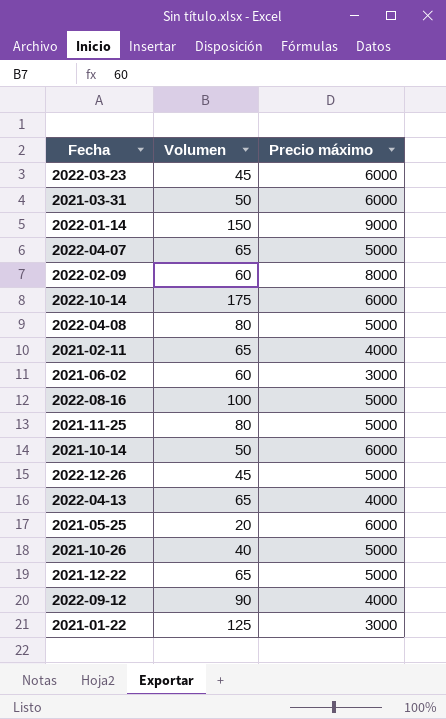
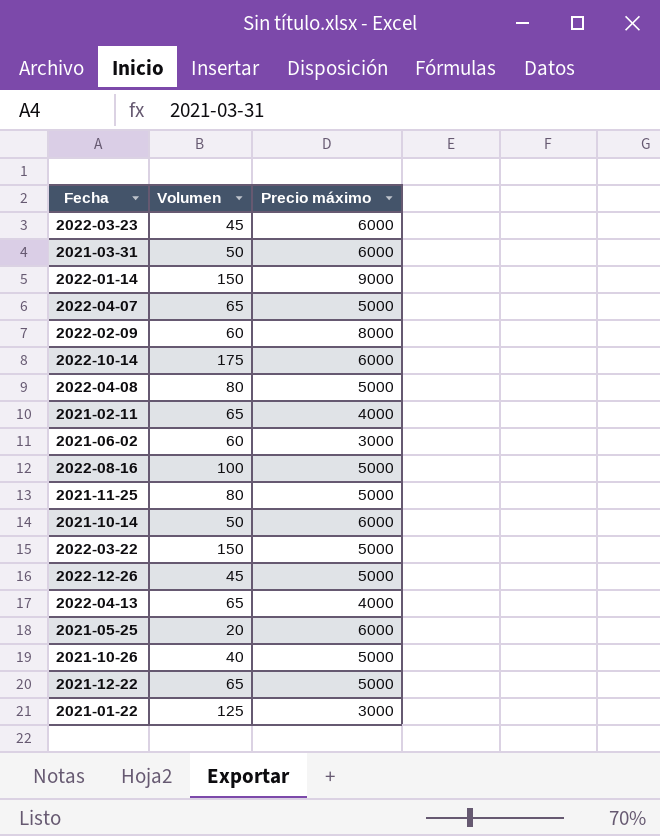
row 2022-09-12: 90 | 4000 -> none
row 2022-03-22: none -> 150 | 5000

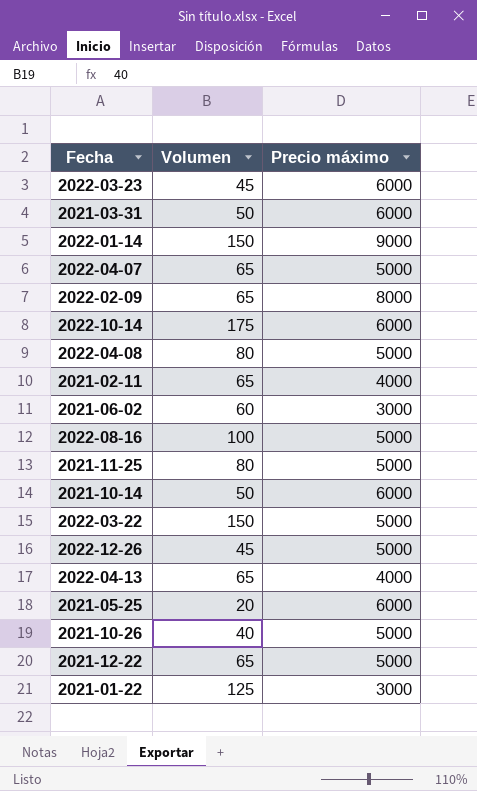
2022-02-09 | Volumen: 60 -> 65

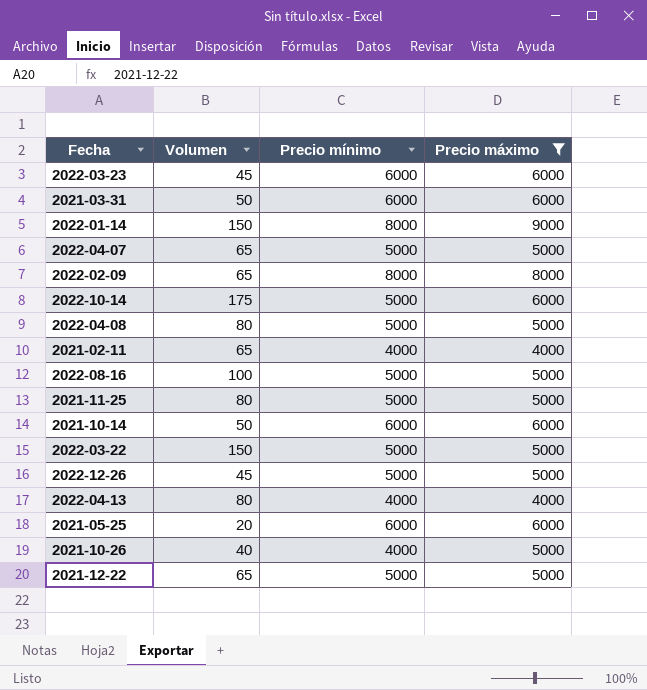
filter: none -> Precio máximo != 3000
column Precio mínimo | position: none -> 3
2022-04-13 | Volumen: 65 -> 80

